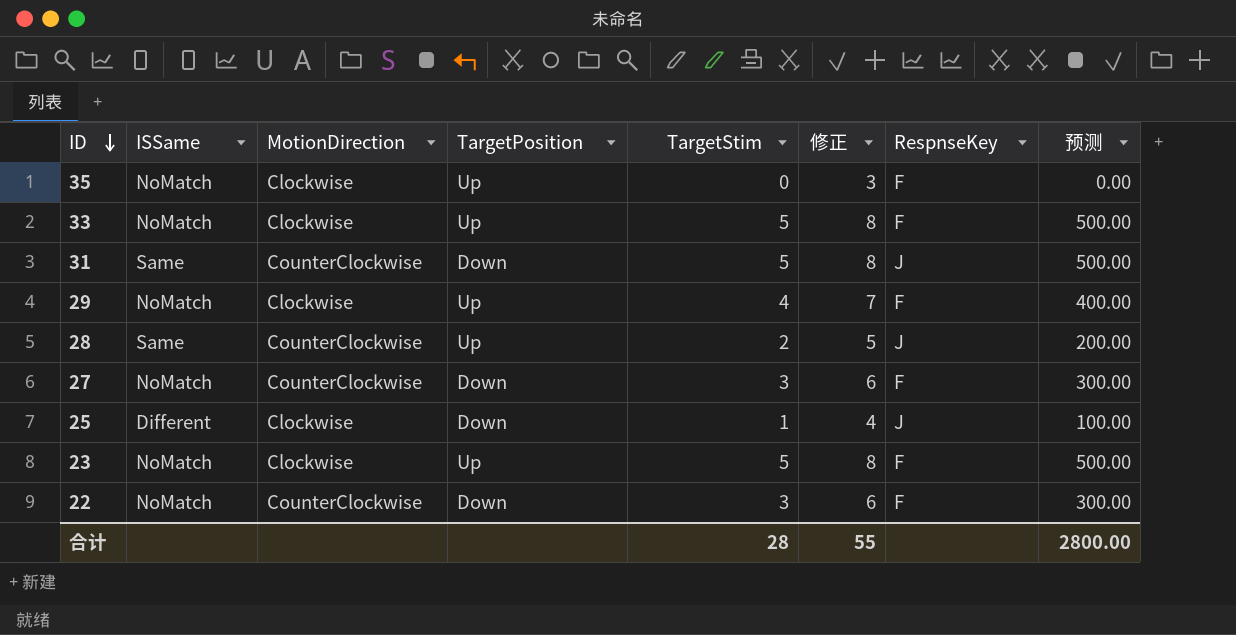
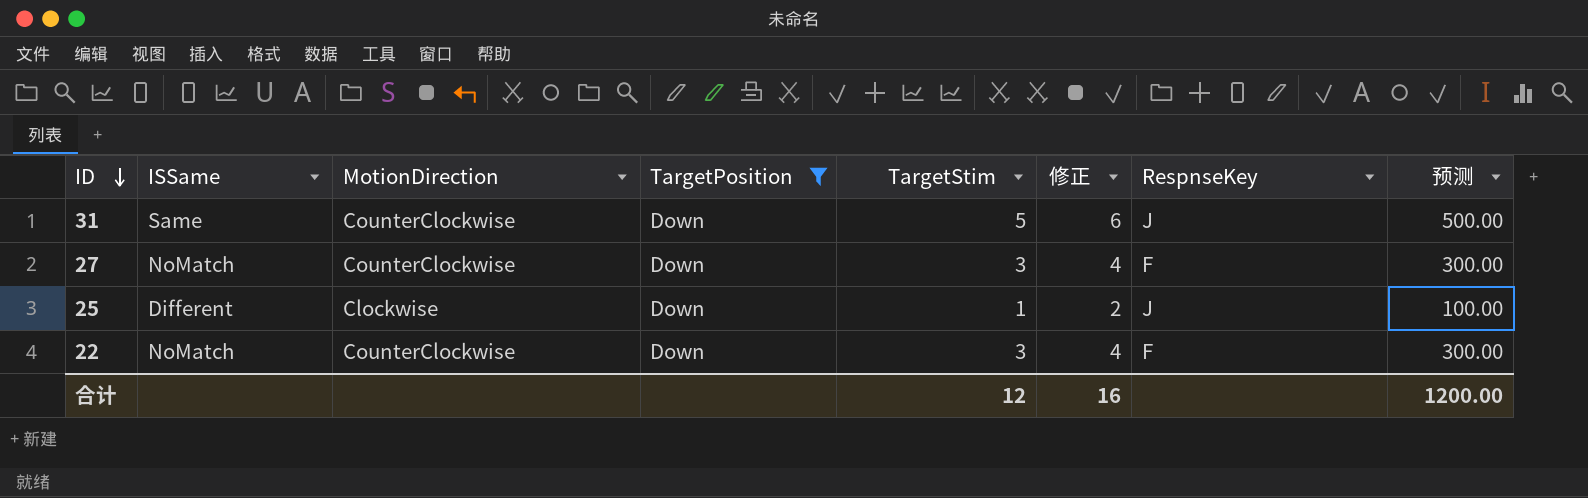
filter: none -> TargetPosition = Down
column 修正 | formula: [TargetStim] + 3 -> [TargetStim] + 1
合计 | TargetStim: 28 -> 12
合计 | 修正: 55 -> 16
合计 | 预测: 2800.00 -> 1200.00

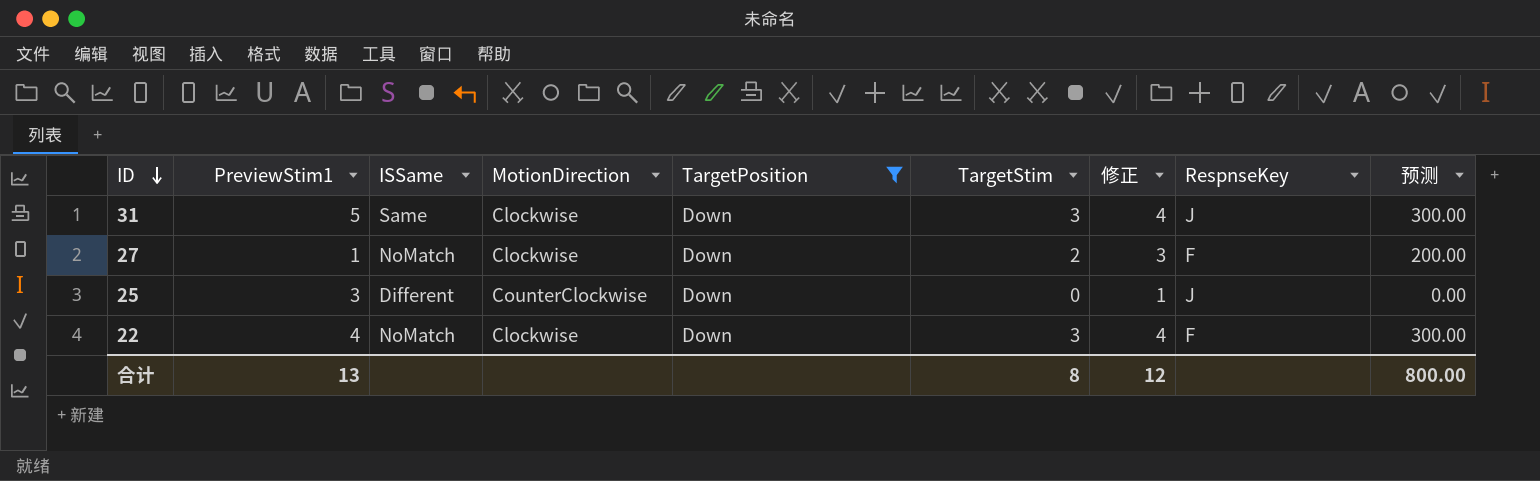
column PreviewStim1 | position: none -> 2
31 | MotionDirection: CounterClockwise -> Clockwise
31 | TargetStim: 5 -> 3
31 | 修正: 6 -> 4
31 | 预测: 500.00 -> 300.00
27 | MotionDirection: CounterClockwise -> Clockwise
27 | TargetStim: 3 -> 2
27 | 修正: 4 -> 3
27 | 预测: 300.00 -> 200.00
25 | MotionDirection: Clockwise -> CounterClockwise
25 | TargetStim: 1 -> 0
25 | 修正: 2 -> 1
25 | 预测: 100.00 -> 0.00
22 | MotionDirection: CounterClockwise -> Clockwise
合计 | TargetStim: 12 -> 8
合计 | 修正: 16 -> 12
合计 | 预测: 1200.00 -> 800.00

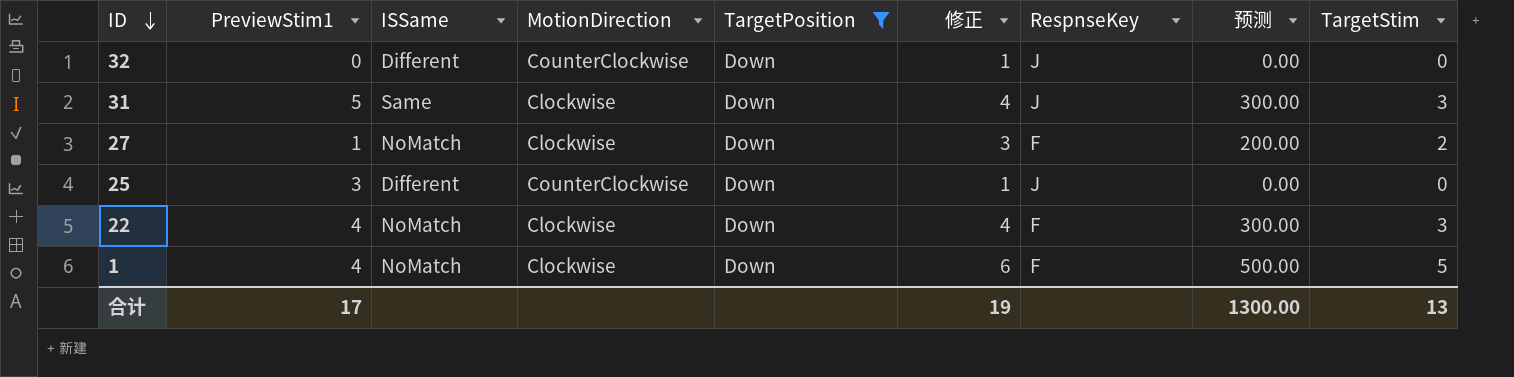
column TargetStim | position: 6 -> 9
row 32: none -> 0 | Different | CounterClockwise | Down | 1 | J | 0.00 | 0
row 1: none -> 4 | NoMatch | Clockwise | Down | 6 | F | 500.00 | 5
合计 | PreviewStim1: 13 -> 17
合计 | 修正: 12 -> 19
合计 | 预测: 800.00 -> 1300.00
合计 | TargetStim: 8 -> 13

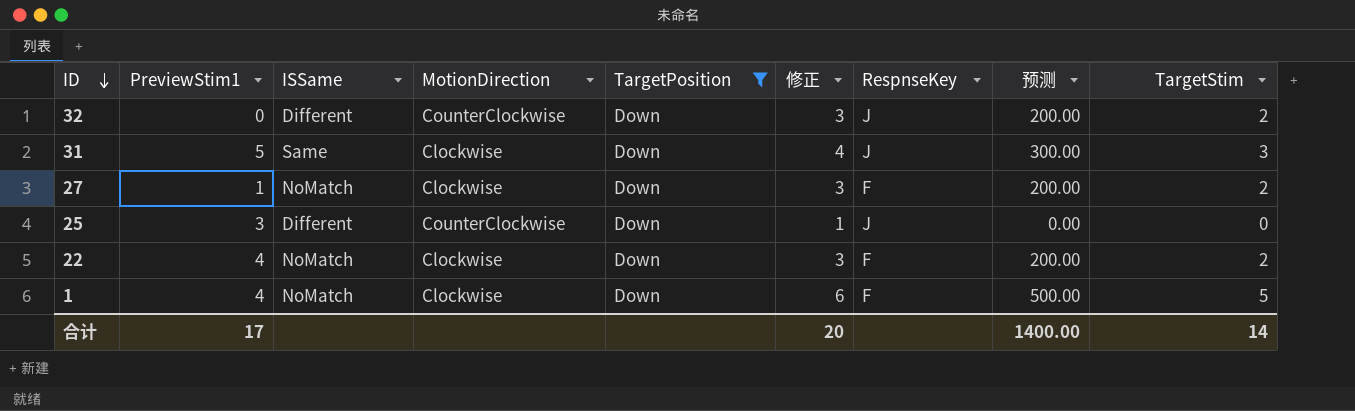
32 | 修正: 1 -> 3
32 | 预测: 0.00 -> 200.00
32 | TargetStim: 0 -> 2
22 | 修正: 4 -> 3
22 | 预测: 300.00 -> 200.00
22 | TargetStim: 3 -> 2
合计 | 修正: 19 -> 20
合计 | 预测: 1300.00 -> 1400.00
合计 | TargetStim: 13 -> 14

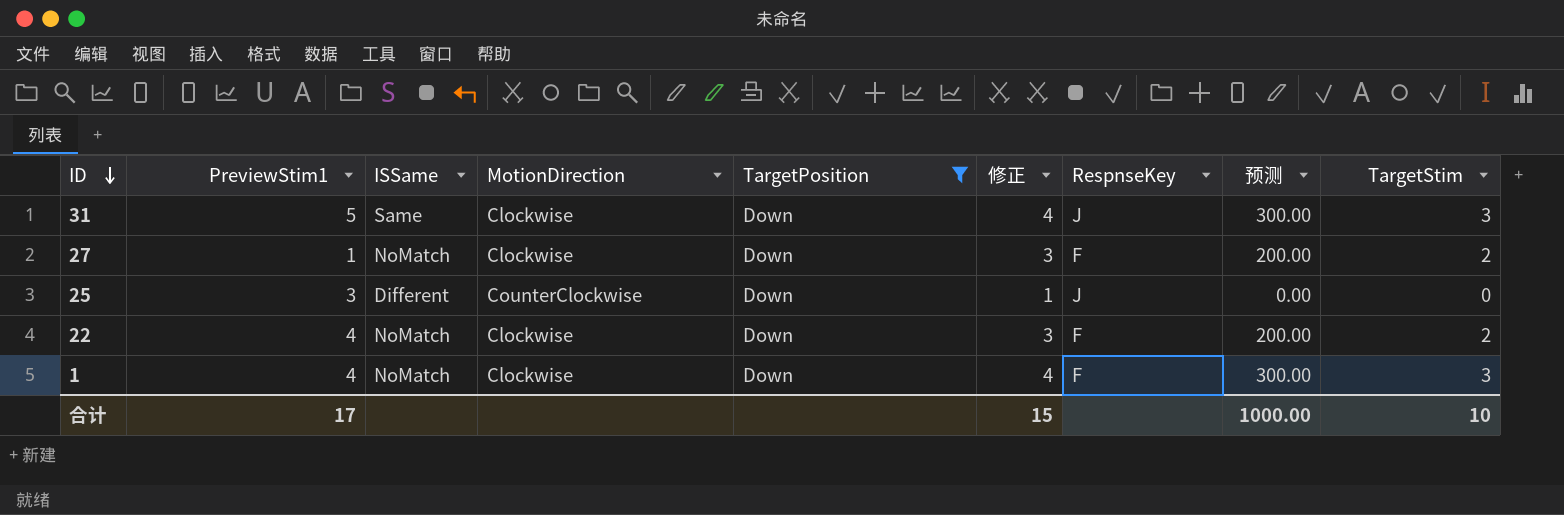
row 32: 0 | Different | CounterClockwise | Down | 3 | J | 200.00 | 2 -> none
1 | 修正: 6 -> 4
1 | 预测: 500.00 -> 300.00
1 | TargetStim: 5 -> 3
合计 | 修正: 20 -> 15
合计 | 预测: 1400.00 -> 1000.00
合计 | TargetStim: 14 -> 10

